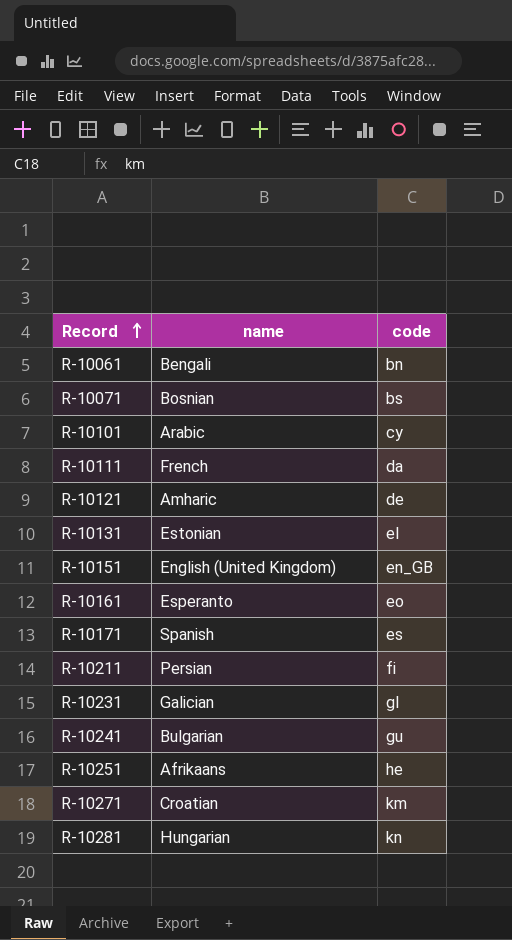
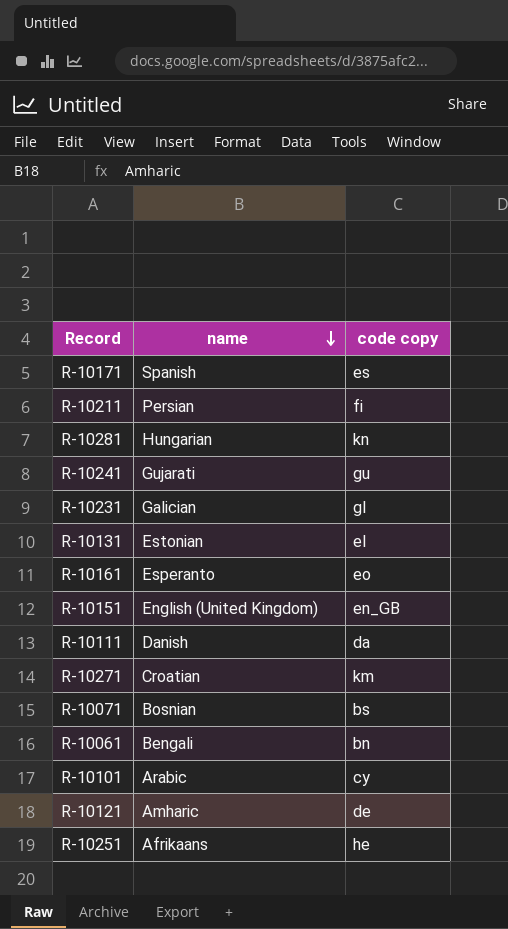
row order: Record ascending -> name descending
column name: code -> code copy
R-10241 | name: Bulgarian -> Gujarati
R-10111 | name: French -> Danish

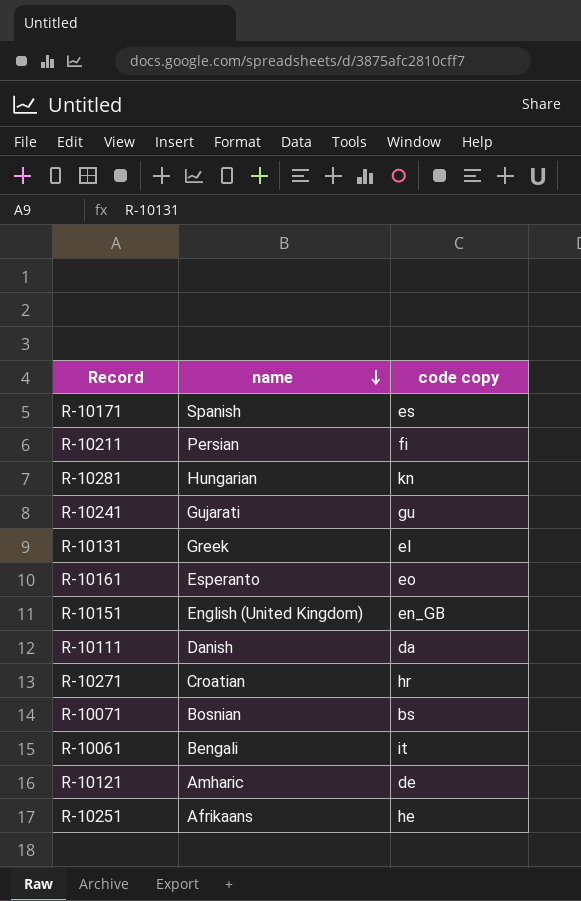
row R-10231: Galician | gl -> none
row R-10101: Arabic | cy -> none
R-10131 | name: Estonian -> Greek
R-10271 | code copy: km -> hr
R-10061 | code copy: bn -> it

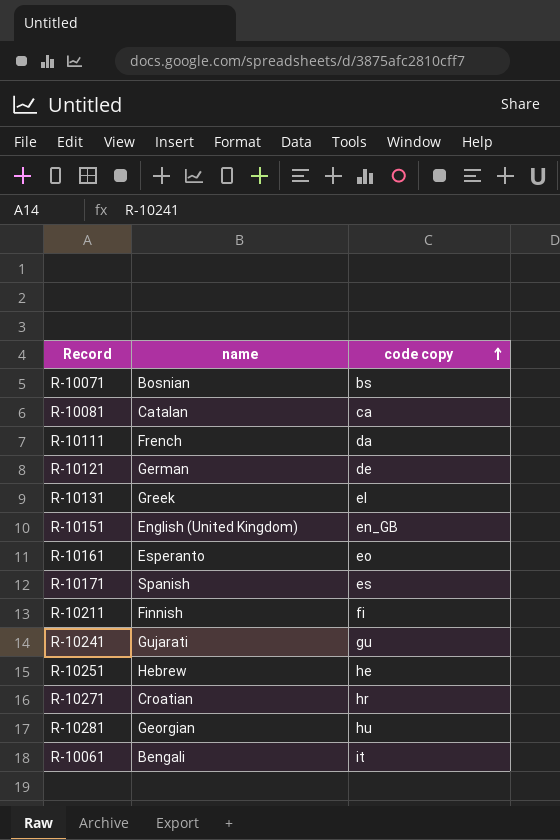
row order: name descending -> code copy ascending
row R-10081: none -> Catalan | ca
R-10111 | name: Danish -> French
R-10121 | name: Amharic -> German
R-10211 | name: Persian -> Finnish
R-10251 | name: Afrikaans -> Hebrew
R-10281 | name: Hungarian -> Georgian
R-10281 | code copy: kn -> hu

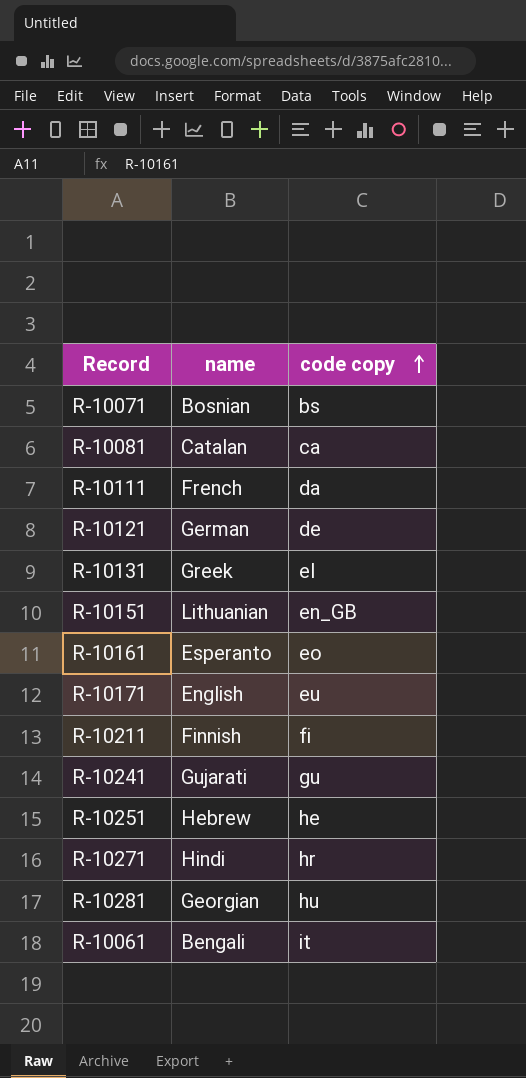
R-10151 | name: English (United Kingdom) -> Lithuanian
R-10171 | name: Spanish -> English
R-10171 | code copy: es -> eu
R-10271 | name: Croatian -> Hindi

